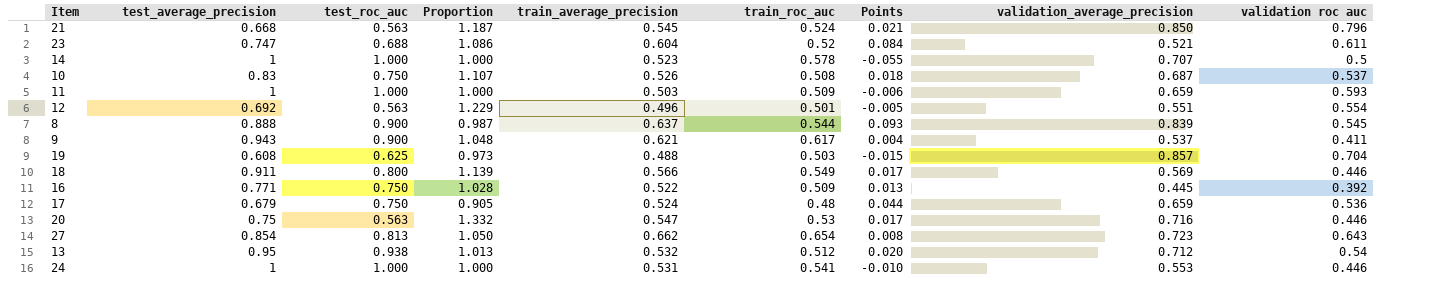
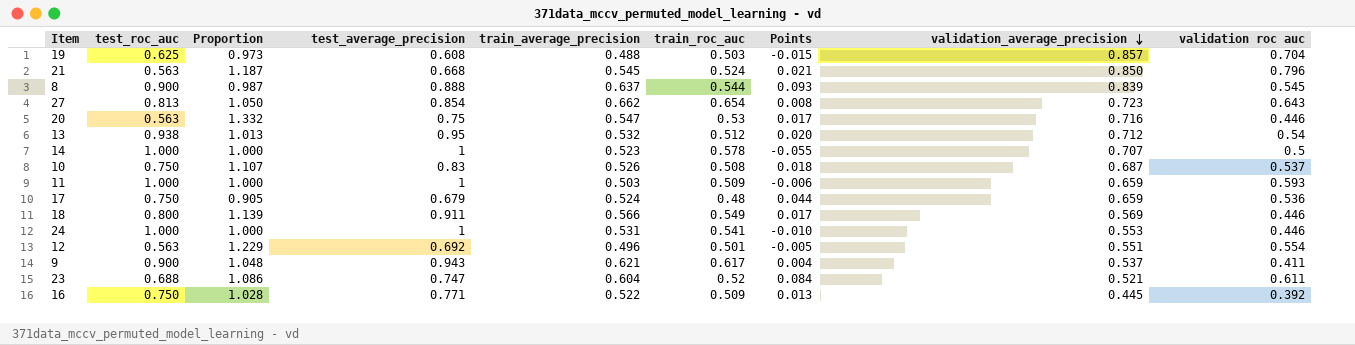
row order: none -> validation_average_precision descending
column test_average_precision | position: 2 -> 4

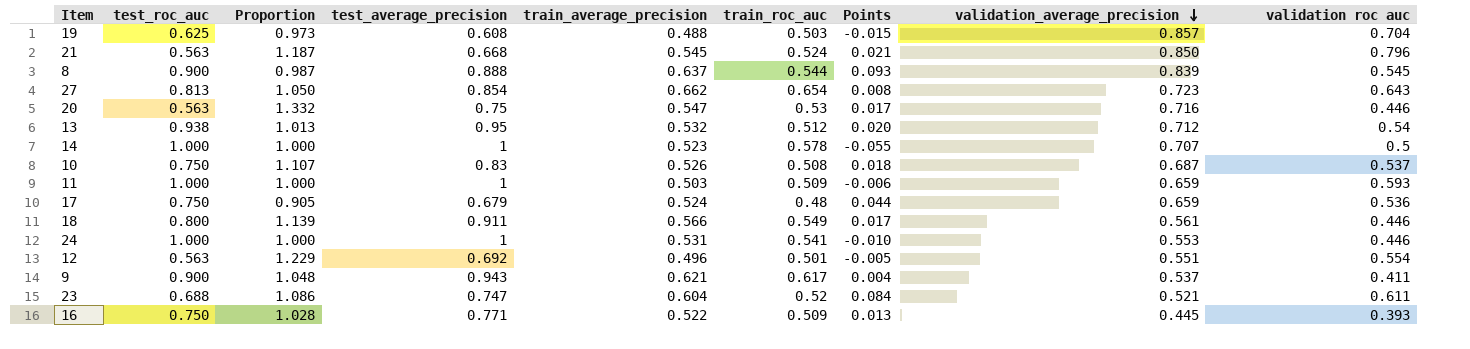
18 | validation_average_precision: 0.569 -> 0.561
16 | validation roc auc: 0.392 -> 0.393

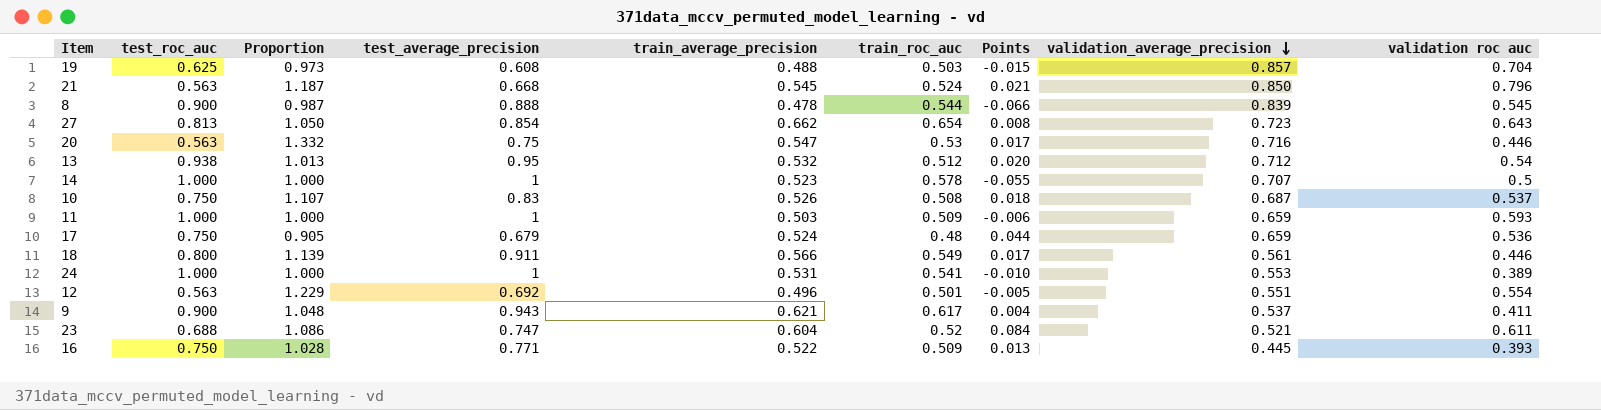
8 | train_average_precision: 0.637 -> 0.478
8 | Points: 0.093 -> -0.066
24 | validation roc auc: 0.446 -> 0.389

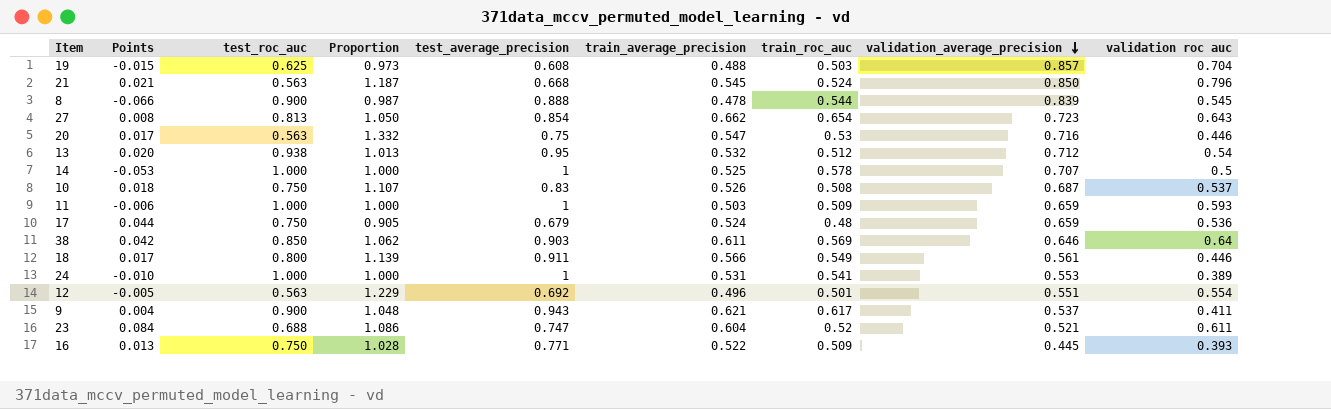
column Points | position: 7 -> 2
14 | Points: -0.055 -> -0.053
14 | train_average_precision: 0.523 -> 0.525
row 38: none -> 0.042 | 0.850 | 1.062 | 0.903 | 0.611 | 0.569 | 0.646 | 0.64

